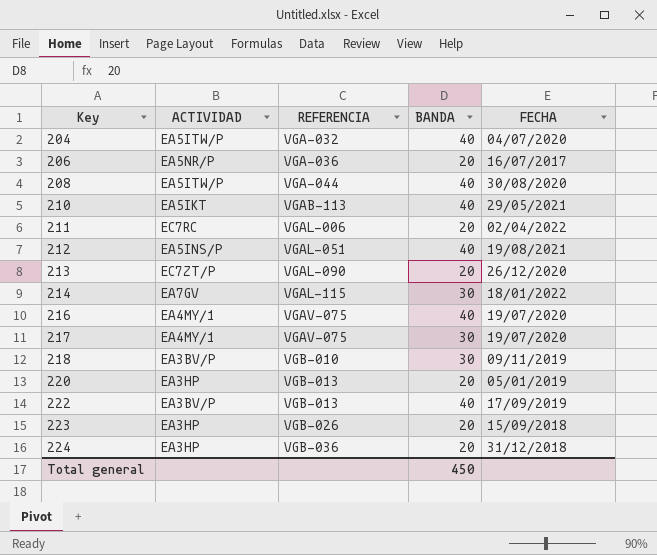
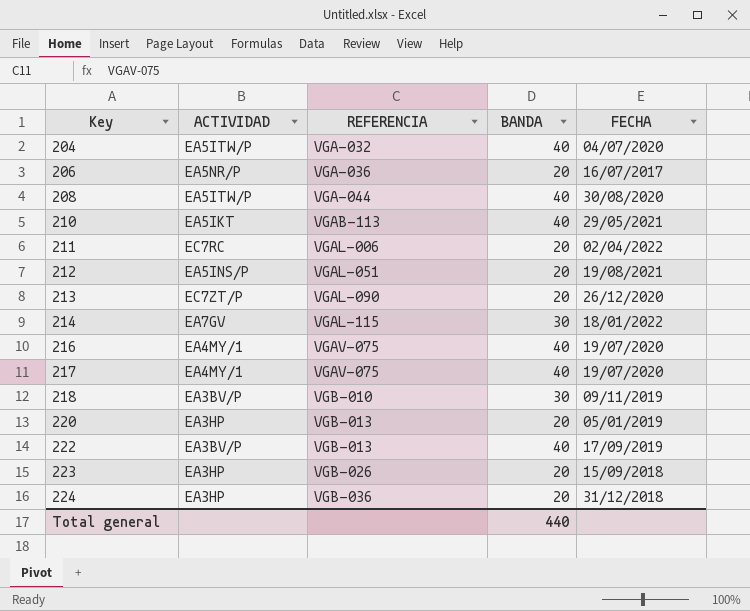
212 | BANDA: 40 -> 20
217 | BANDA: 30 -> 40
Total general | BANDA: 450 -> 440

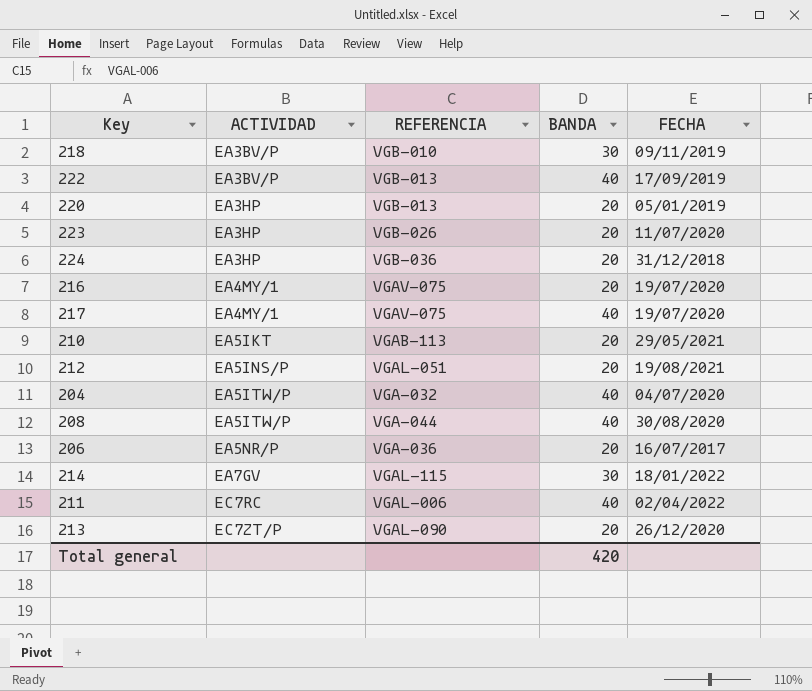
row order: Key ascending -> ACTIVIDAD ascending
223 | FECHA: 15/09/2018 -> 11/07/2020
216 | BANDA: 40 -> 20
210 | BANDA: 40 -> 20
211 | BANDA: 20 -> 40
Total general | BANDA: 440 -> 420

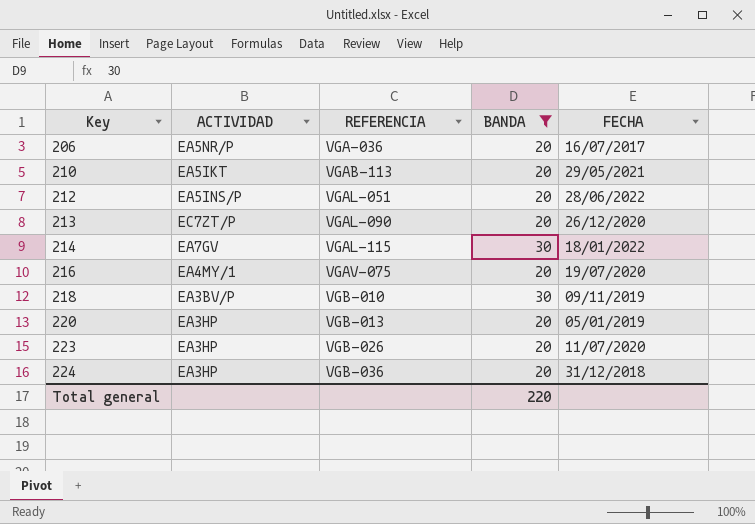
filter: none -> BANDA != 40
row order: ACTIVIDAD ascending -> Key ascending
212 | FECHA: 19/08/2021 -> 28/06/2022
Total general | BANDA: 420 -> 220

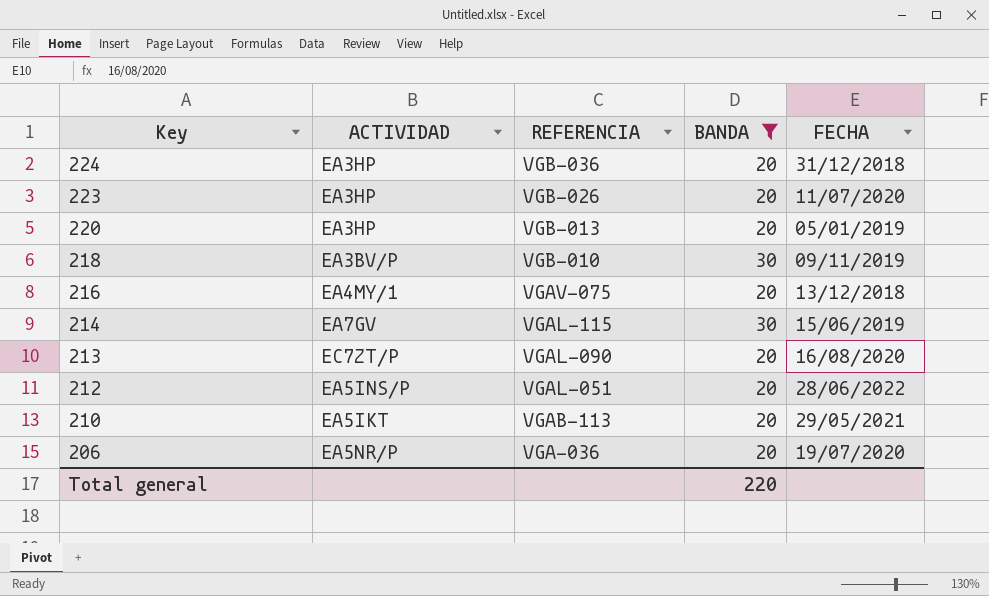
row order: Key ascending -> Key descending
216 | FECHA: 19/07/2020 -> 13/12/2018
214 | FECHA: 18/01/2022 -> 15/06/2019
213 | FECHA: 26/12/2020 -> 16/08/2020
206 | FECHA: 16/07/2017 -> 19/07/2020

